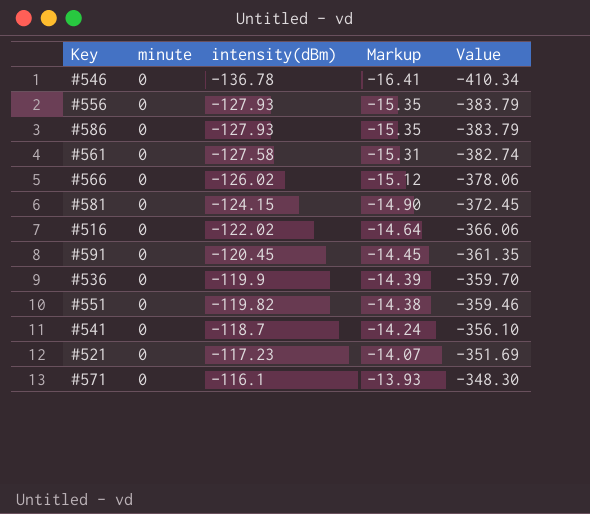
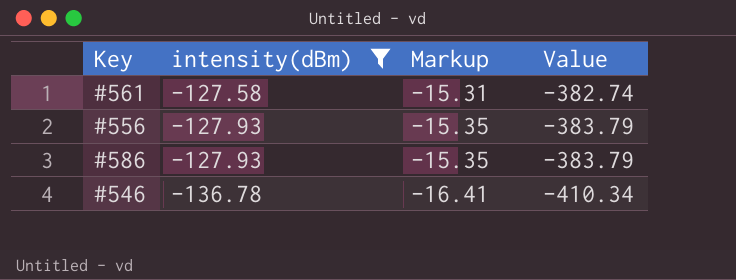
filter: none -> intensity(dBm) <= -127.58
row order: intensity(dBm) ascending -> intensity(dBm) descending
column minute | position: 2 -> none

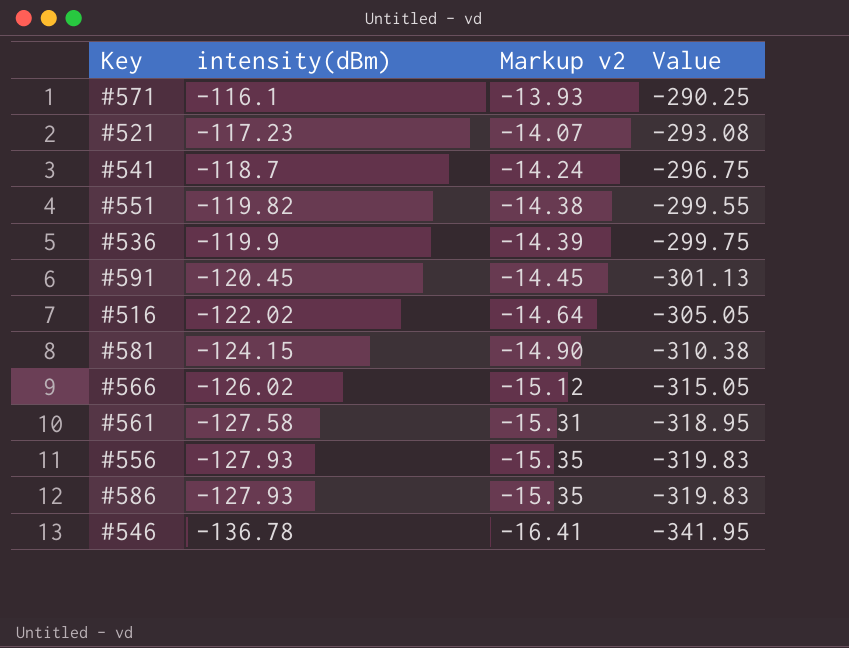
filter: intensity(dBm) <= -127.58 -> none
column name: Markup -> Markup v2
column Value | formula: [intensity(dBm)] * 3 -> [intensity(dBm)] * 2.5

